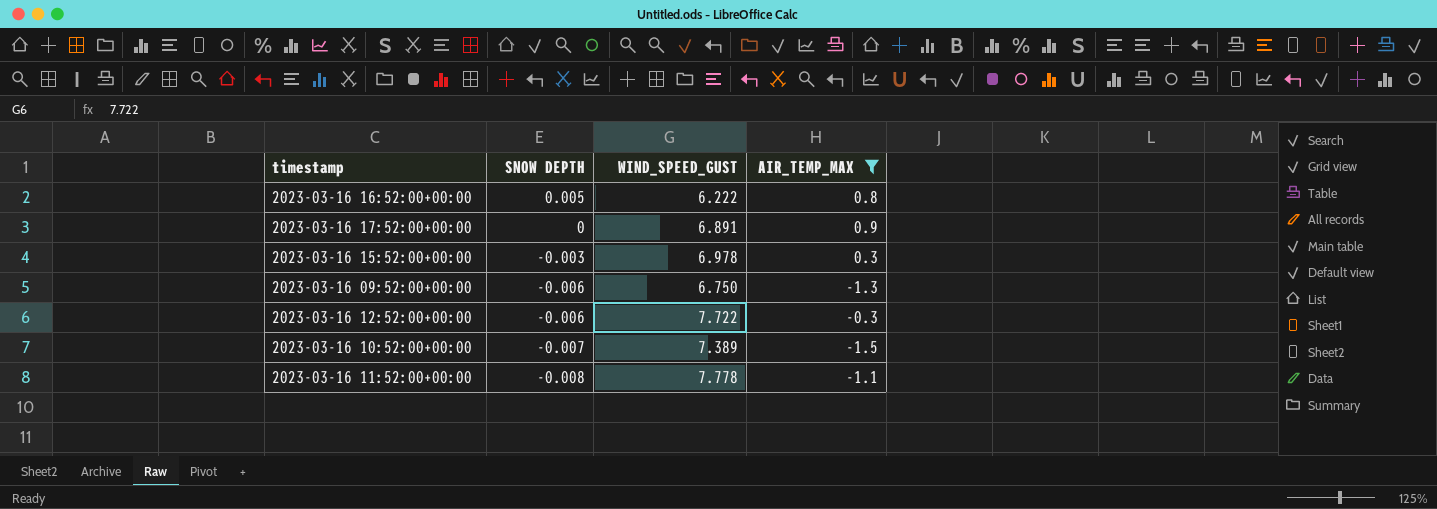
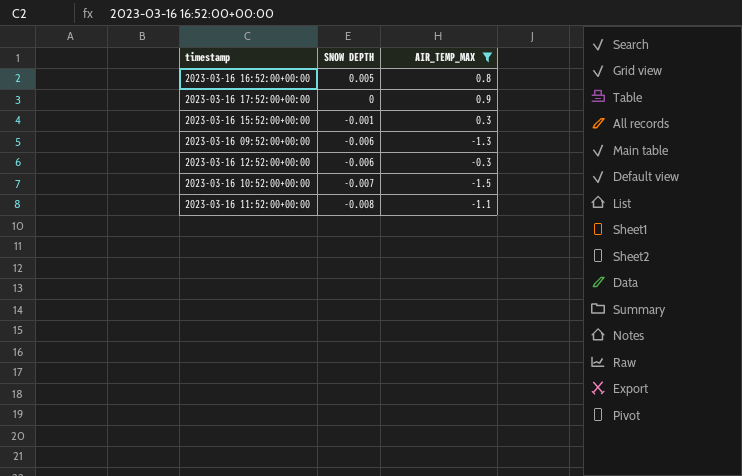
column WIND_SPEED_GUST | position: 3 -> none
2023-03-16 15:52:00+00:00 | SNOW DEPTH: -0.003 -> -0.001

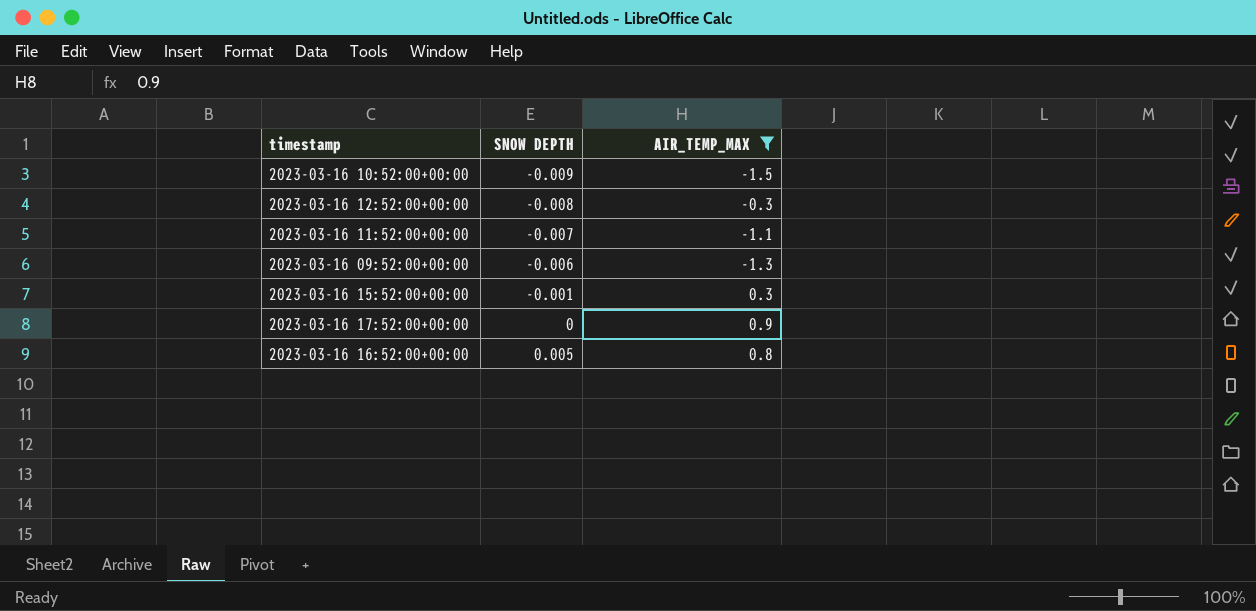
row order: SNOW DEPTH descending -> SNOW DEPTH ascending
2023-03-16 10:52:00+00:00 | SNOW DEPTH: -0.007 -> -0.009
2023-03-16 12:52:00+00:00 | SNOW DEPTH: -0.006 -> -0.008
2023-03-16 11:52:00+00:00 | SNOW DEPTH: -0.008 -> -0.007

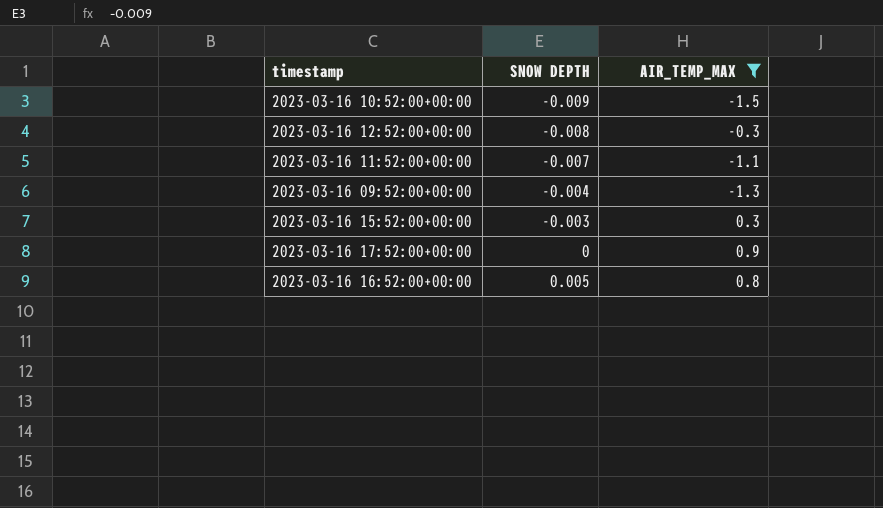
2023-03-16 09:52:00+00:00 | SNOW DEPTH: -0.006 -> -0.004
2023-03-16 15:52:00+00:00 | SNOW DEPTH: -0.001 -> -0.003

